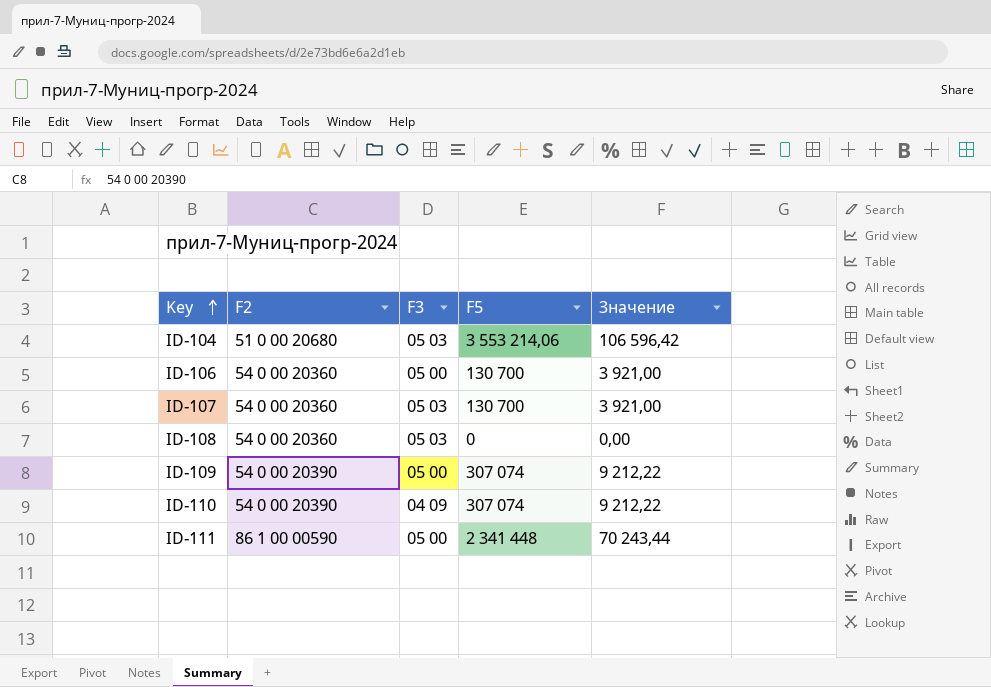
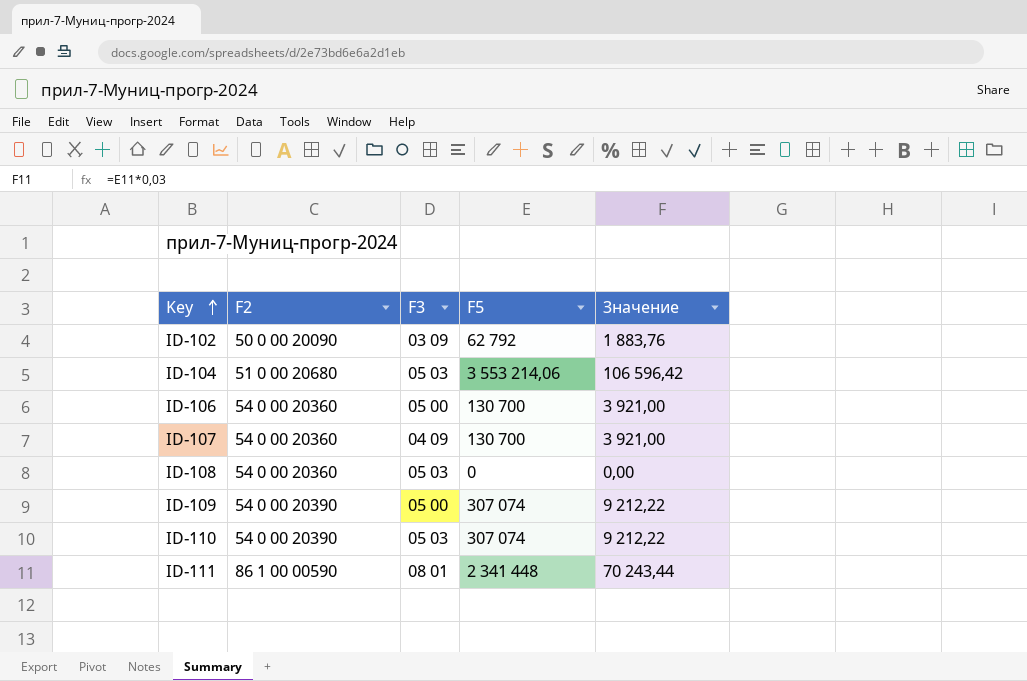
row ID-102: none -> 50 0 00 20090 | 03 09 | 62 792 | 1 883,76
ID-107 | F3: 05 03 -> 04 09
ID-110 | F3: 04 09 -> 05 03
ID-111 | F3: 05 00 -> 08 01

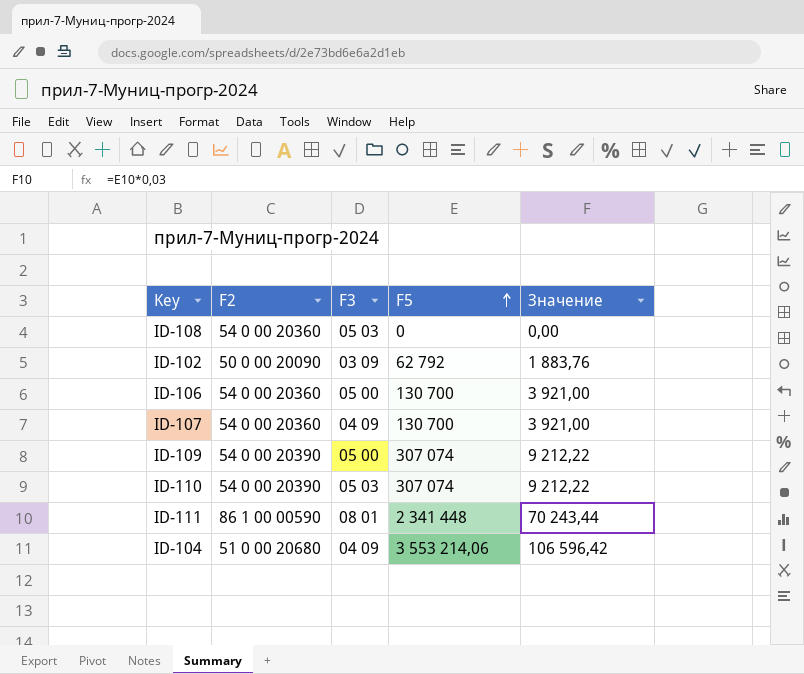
row order: Key ascending -> F5 ascending
ID-104 | F3: 05 03 -> 04 09

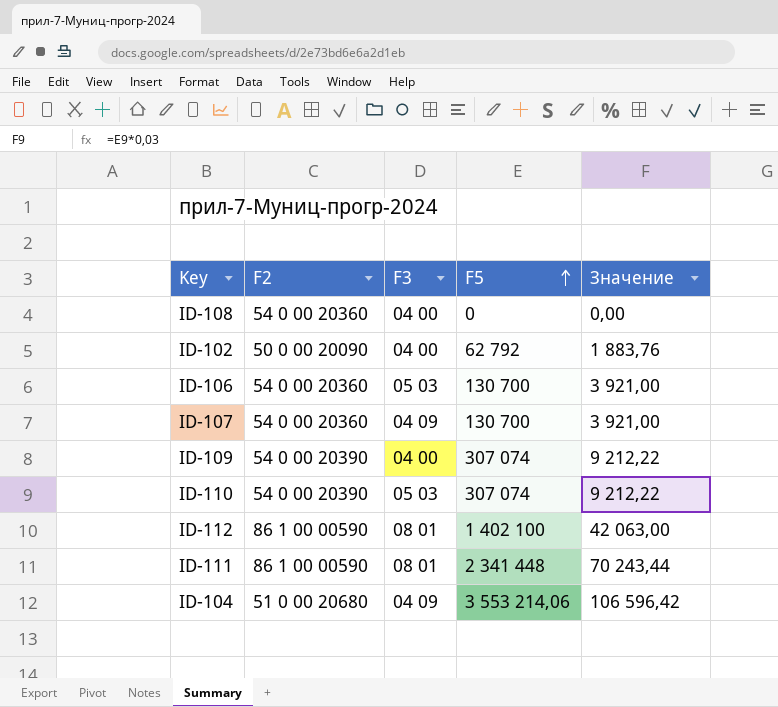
ID-108 | F3: 05 03 -> 04 00
ID-102 | F3: 03 09 -> 04 00
ID-106 | F3: 05 00 -> 05 03
ID-109 | F3: 05 00 -> 04 00
row ID-112: none -> 86 1 00 00590 | 08 01 | 1 402 100 | 42 063,00

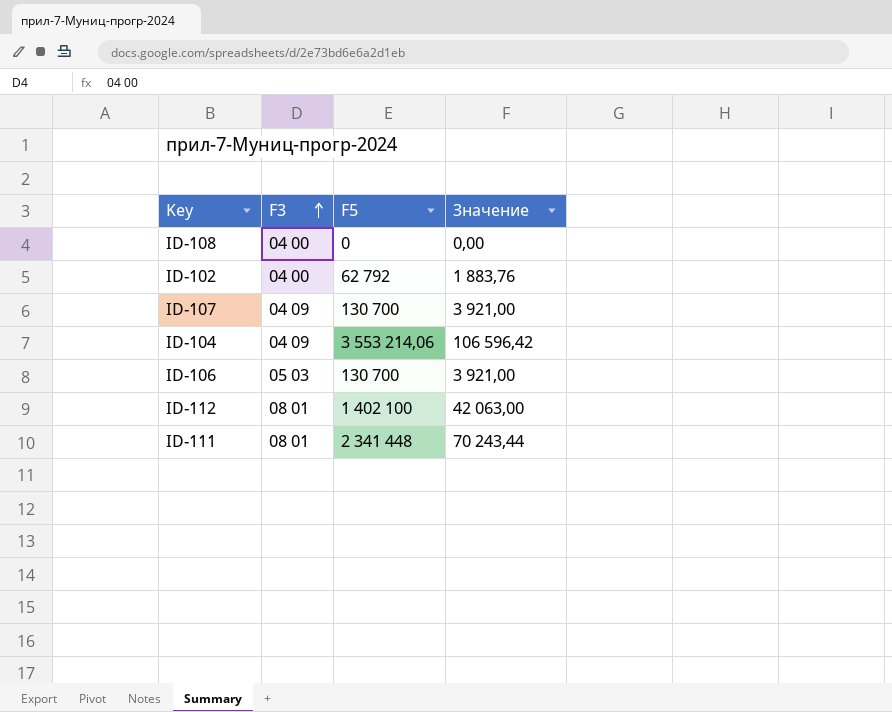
row order: F5 ascending -> F3 ascending
column F2 | position: 2 -> none
row ID-109: 54 0 00 20390 | 04 00 | 307 074 | 9 212,22 -> none
row ID-110: 54 0 00 20390 | 05 03 | 307 074 | 9 212,22 -> none

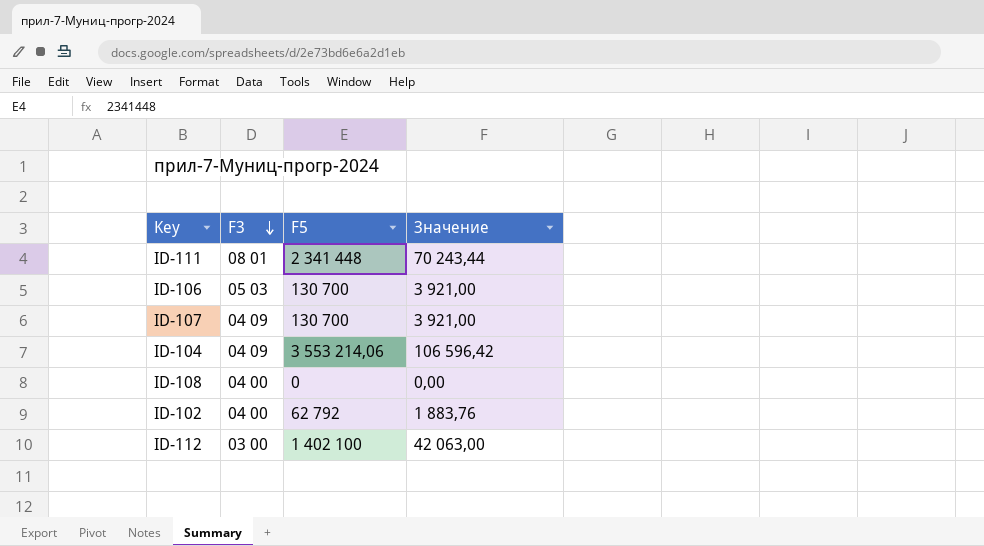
row order: F3 ascending -> F3 descending
ID-112 | F3: 08 01 -> 03 00

